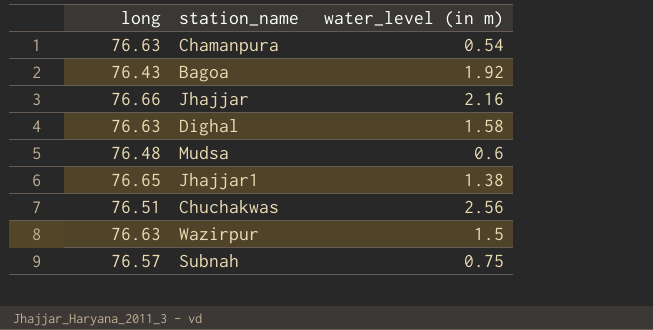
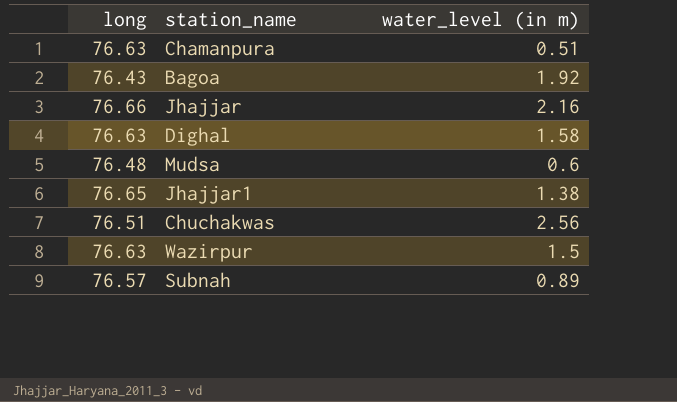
Chamanpura | water_level (in m): 0.54 -> 0.51
Subnah | water_level (in m): 0.75 -> 0.89

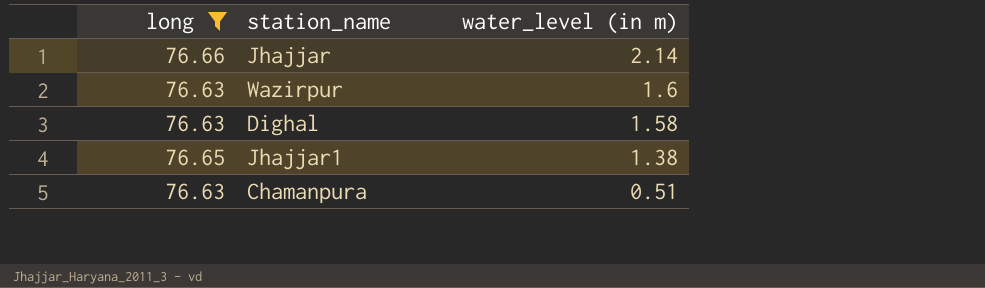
filter: none -> long >= 76.63
row order: none -> water_level (in m) descending
Jhajjar | water_level (in m): 2.16 -> 2.14
Wazirpur | water_level (in m): 1.5 -> 1.6

